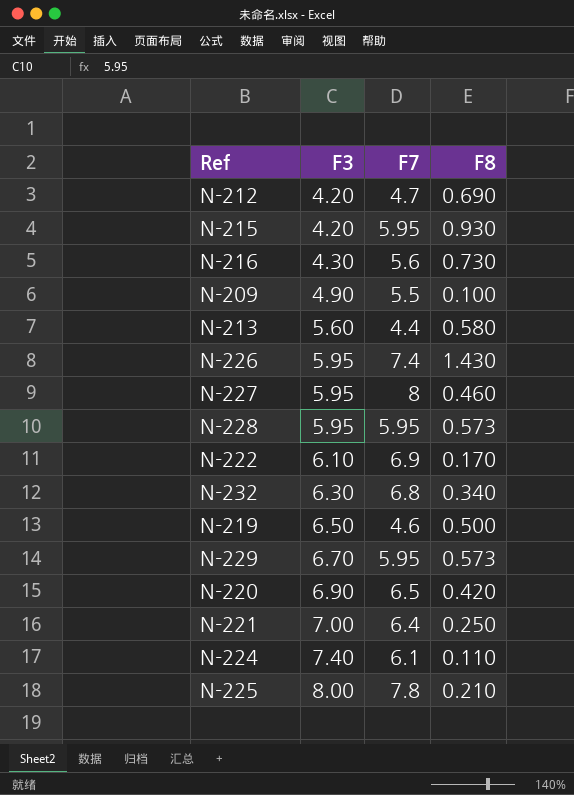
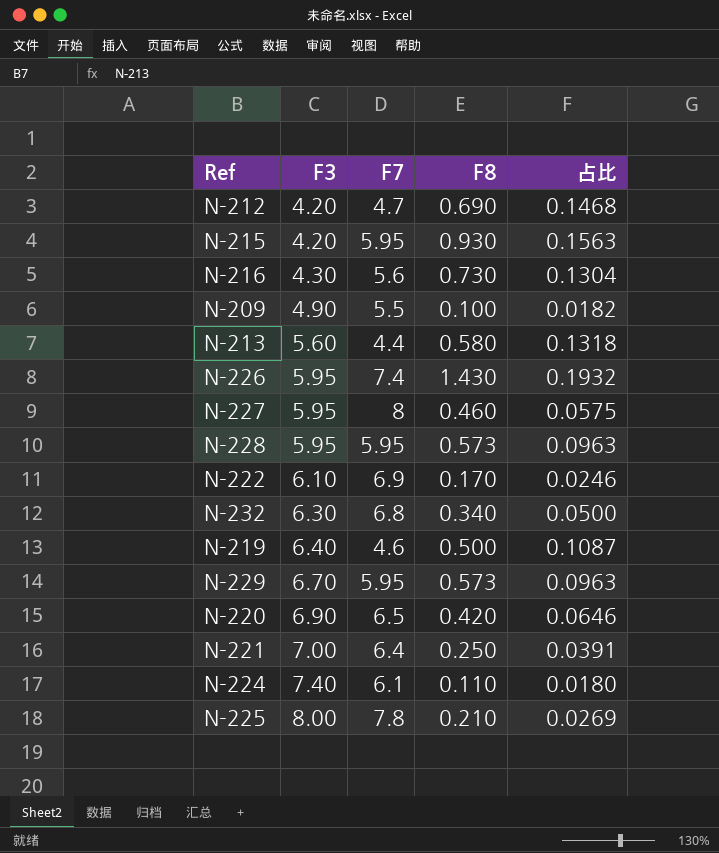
column 占比 | formula: none -> [F8] / [F7]
N-219 | F3: 6.50 -> 6.40

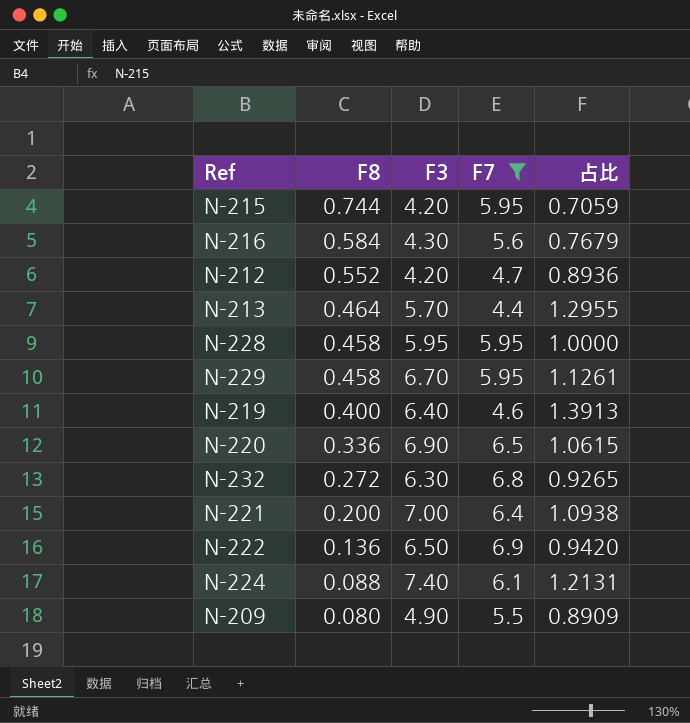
filter: none -> F7 <= 6.9
row order: F3 ascending -> F8 descending
column F8 | position: 4 -> 2
column 占比 | formula: [F8] / [F7] -> [F3] / [F7]
N-215 | F8: 0.930 -> 0.744
N-216 | F8: 0.730 -> 0.584
N-212 | F8: 0.690 -> 0.552
N-213 | F8: 0.580 -> 0.464
N-213 | F3: 5.60 -> 5.70
N-228 | F8: 0.573 -> 0.458
N-229 | F8: 0.573 -> 0.458
N-219 | F8: 0.500 -> 0.400
N-220 | F8: 0.420 -> 0.336
N-232 | F8: 0.340 -> 0.272
N-221 | F8: 0.250 -> 0.200
N-222 | F8: 0.170 -> 0.136
N-222 | F3: 6.10 -> 6.50
N-224 | F8: 0.110 -> 0.088
N-209 | F8: 0.100 -> 0.080

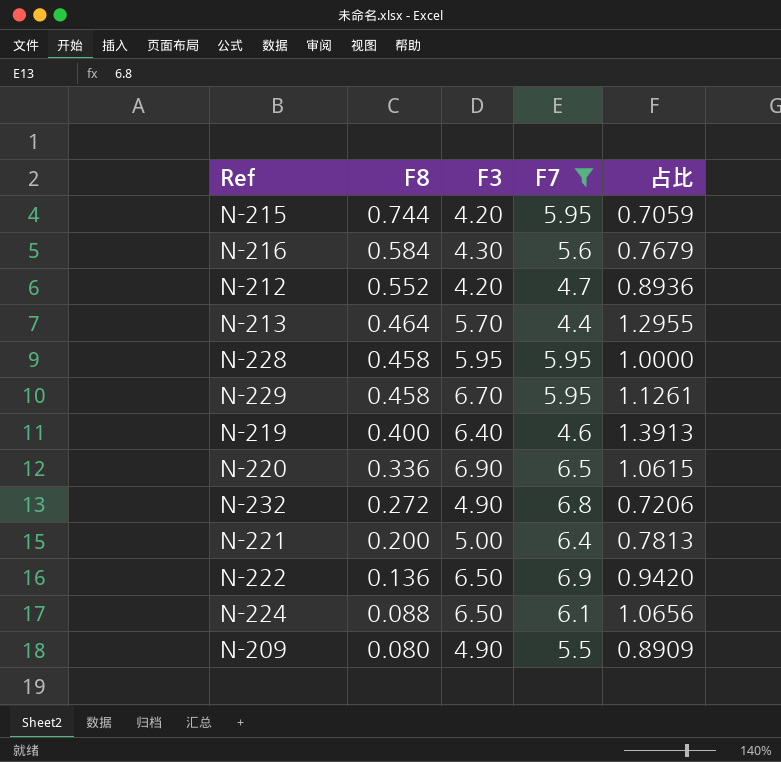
N-232 | F3: 6.30 -> 4.90
N-232 | 占比: 0.9265 -> 0.7206
N-221 | F3: 7.00 -> 5.00
N-221 | 占比: 1.0938 -> 0.7813
N-224 | F3: 7.40 -> 6.50
N-224 | 占比: 1.2131 -> 1.0656

